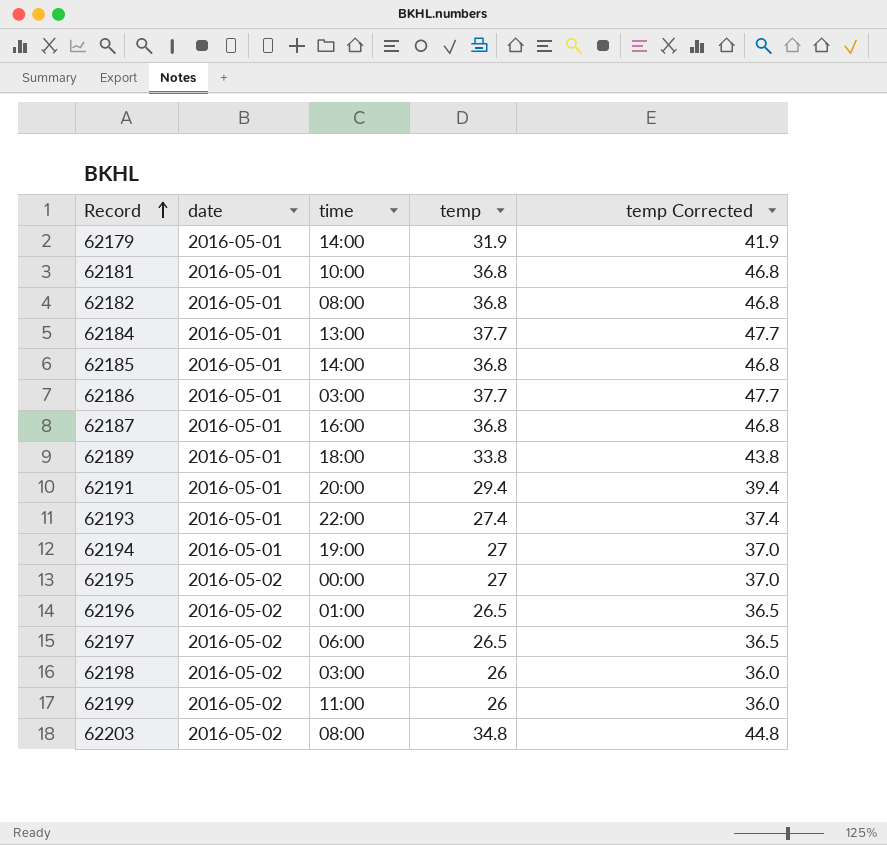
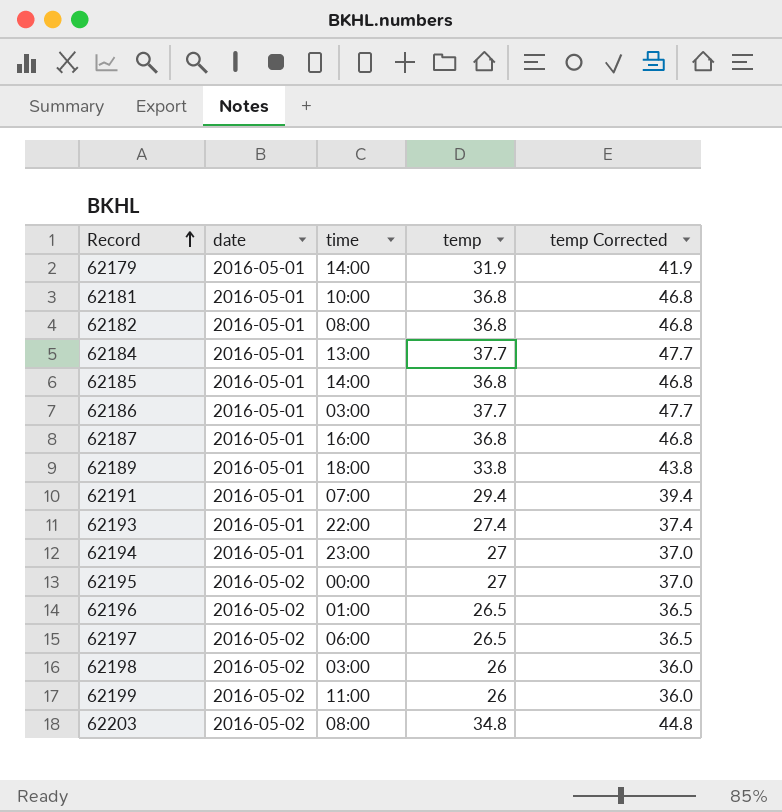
62191 | time: 20:00 -> 07:00
62194 | time: 19:00 -> 23:00

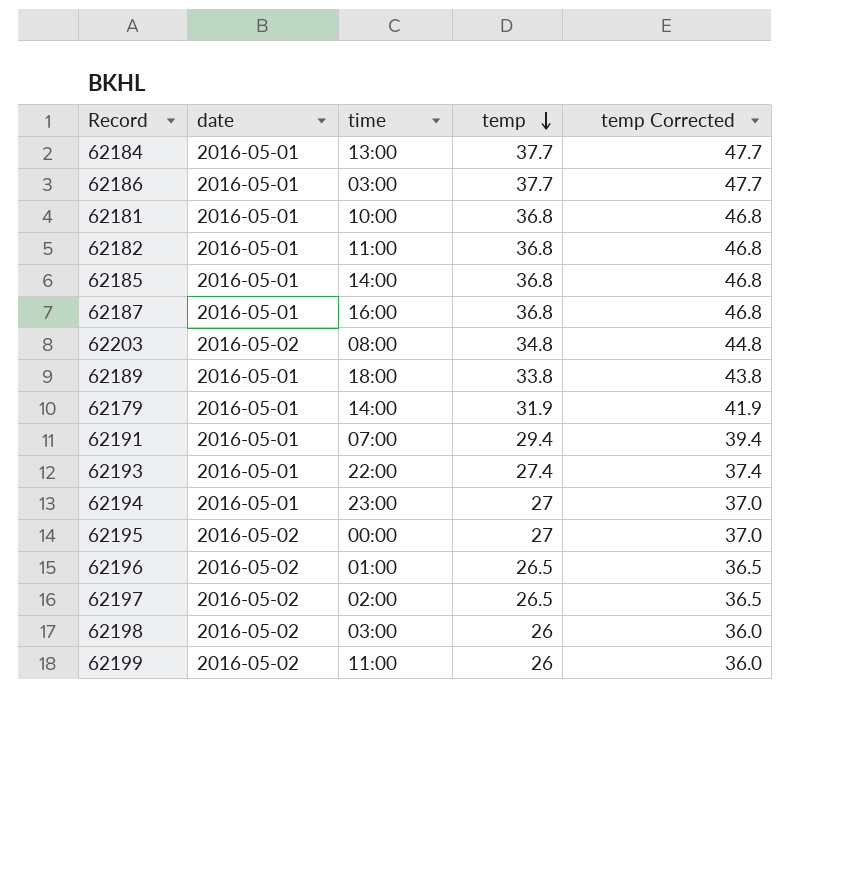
row order: Record ascending -> temp descending
62182 | time: 08:00 -> 11:00
62197 | time: 06:00 -> 02:00

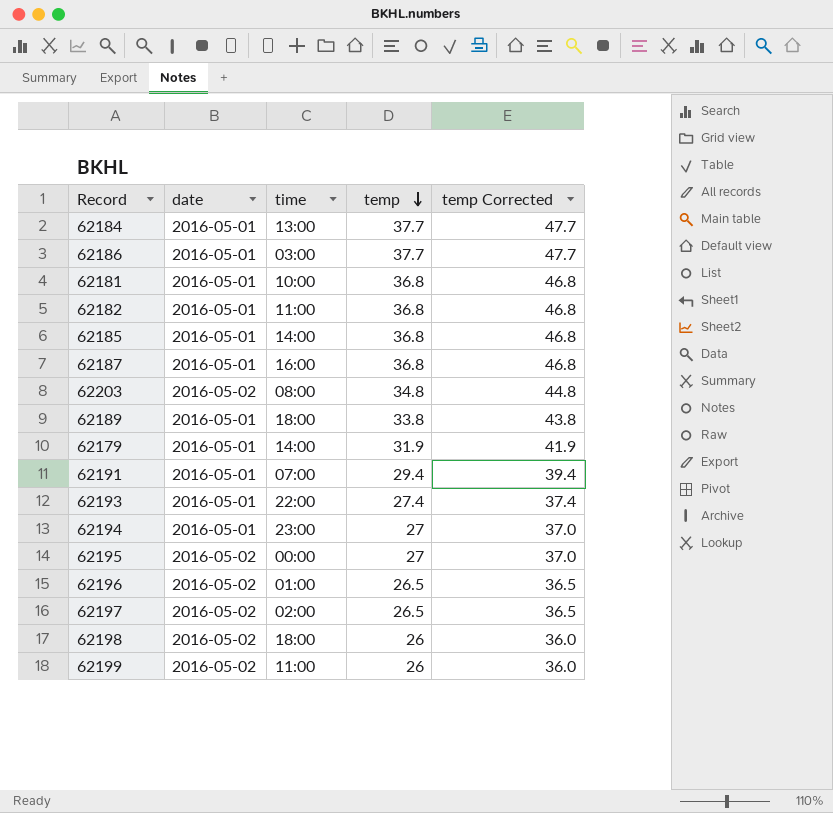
62198 | time: 03:00 -> 18:00

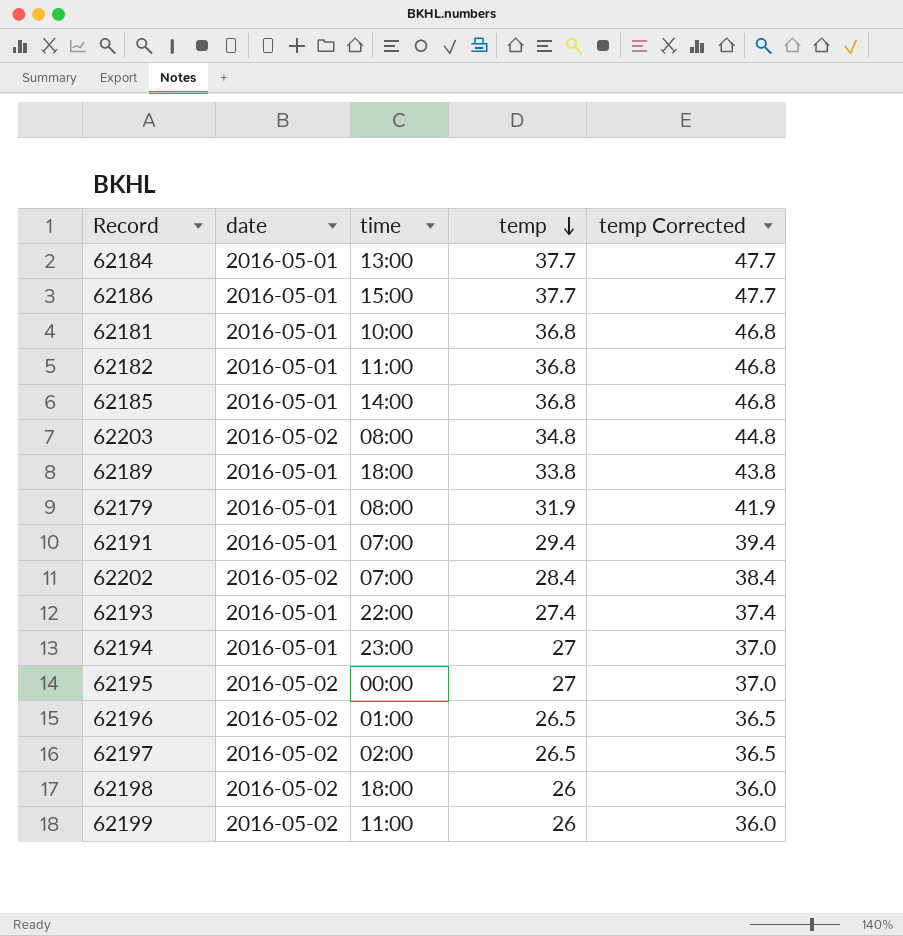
row 62187: 2016-05-01 | 16:00 | 36.8 | 46.8 -> none
62186 | time: 03:00 -> 15:00
62179 | time: 14:00 -> 08:00
row 62202: none -> 2016-05-02 | 07:00 | 28.4 | 38.4

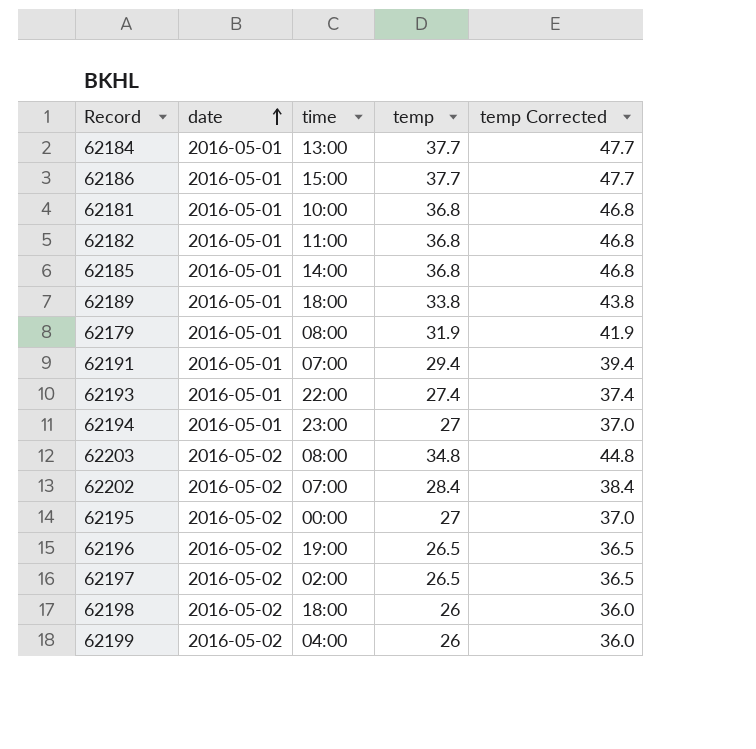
row order: temp descending -> date ascending
62196 | time: 01:00 -> 19:00
62199 | time: 11:00 -> 04:00

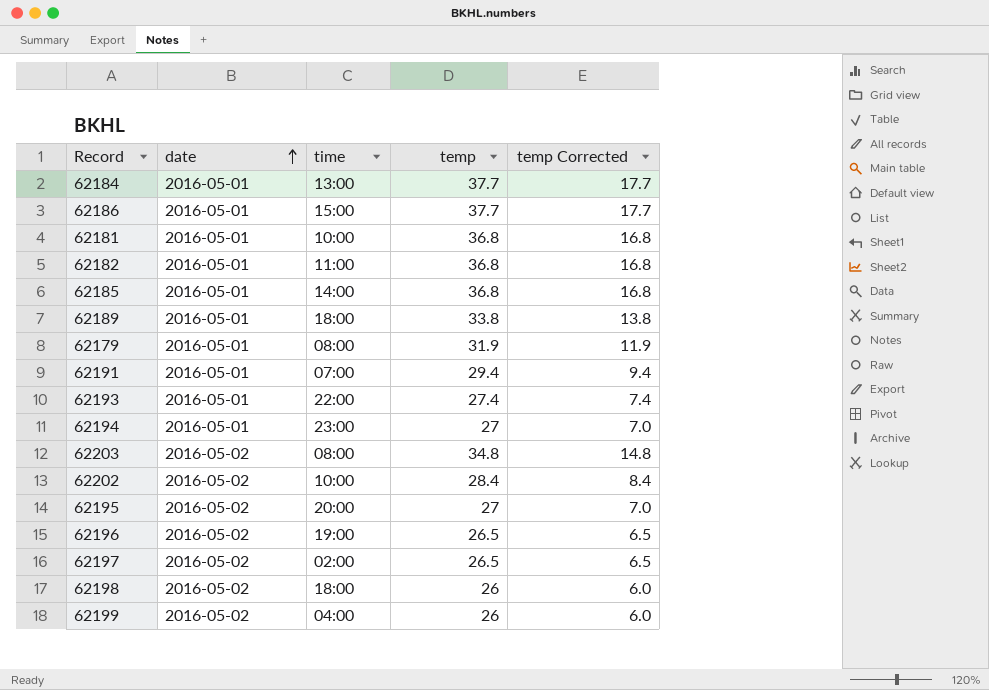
column temp Corrected | formula: [temp] + 10 -> [temp] - 20
62202 | time: 07:00 -> 10:00
62195 | time: 00:00 -> 20:00

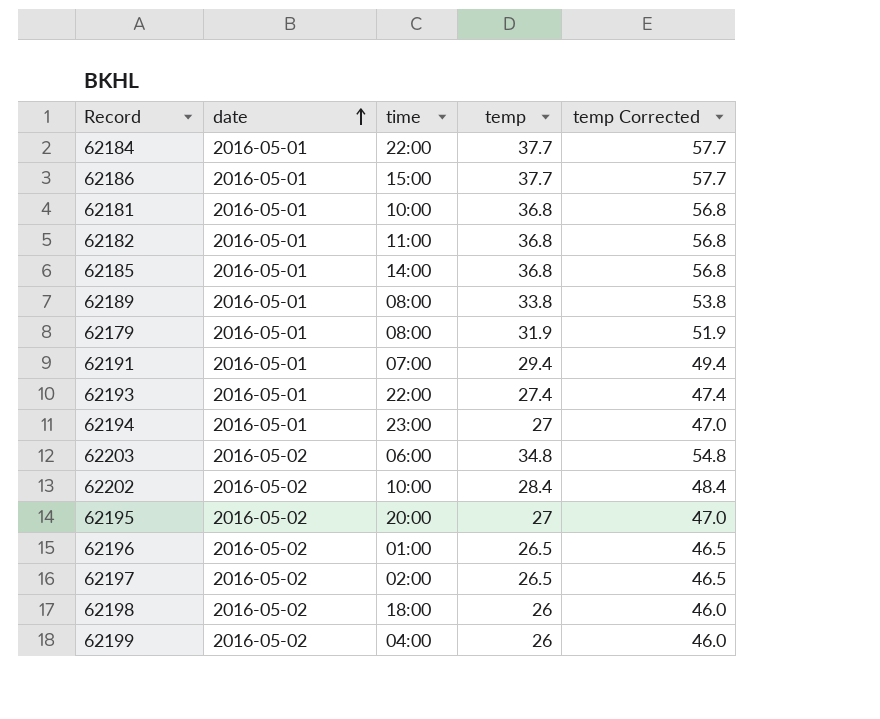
column temp Corrected | formula: [temp] - 20 -> [temp] + 20
62184 | time: 13:00 -> 22:00
62189 | time: 18:00 -> 08:00
62203 | time: 08:00 -> 06:00
62196 | time: 19:00 -> 01:00

